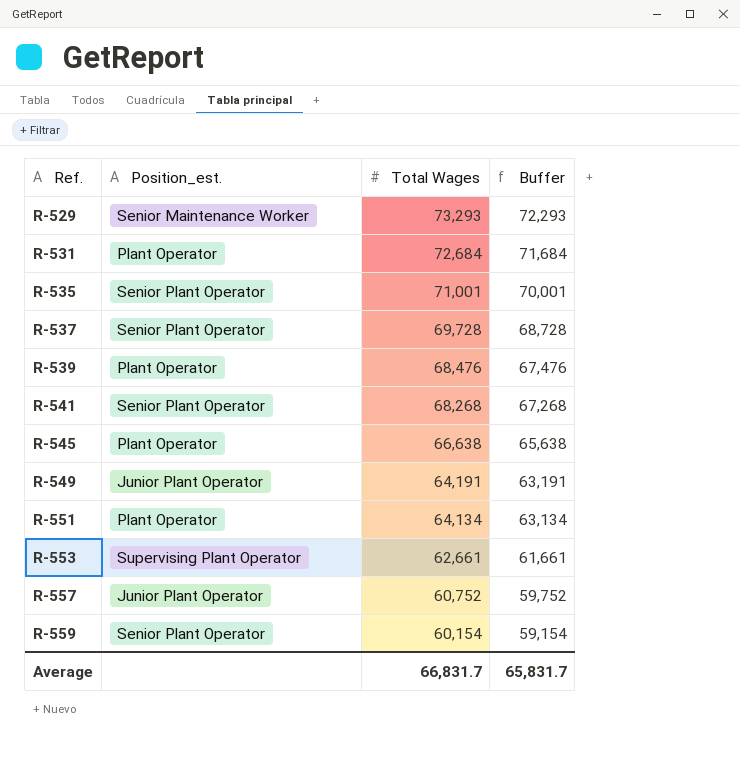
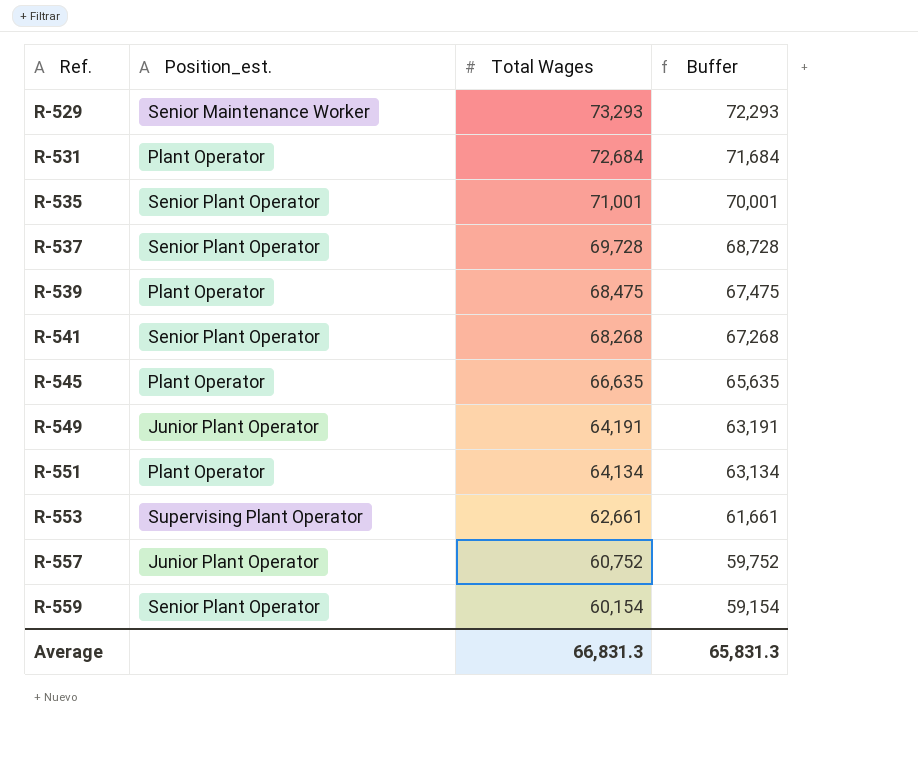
R-539 | Total Wages: 68,476 -> 68,475
R-539 | Buffer: 67,476 -> 67,475
R-545 | Total Wages: 66,638 -> 66,635
R-545 | Buffer: 65,638 -> 65,635
Average | Total Wages: 66,831.7 -> 66,831.3
Average | Buffer: 65,831.7 -> 65,831.3

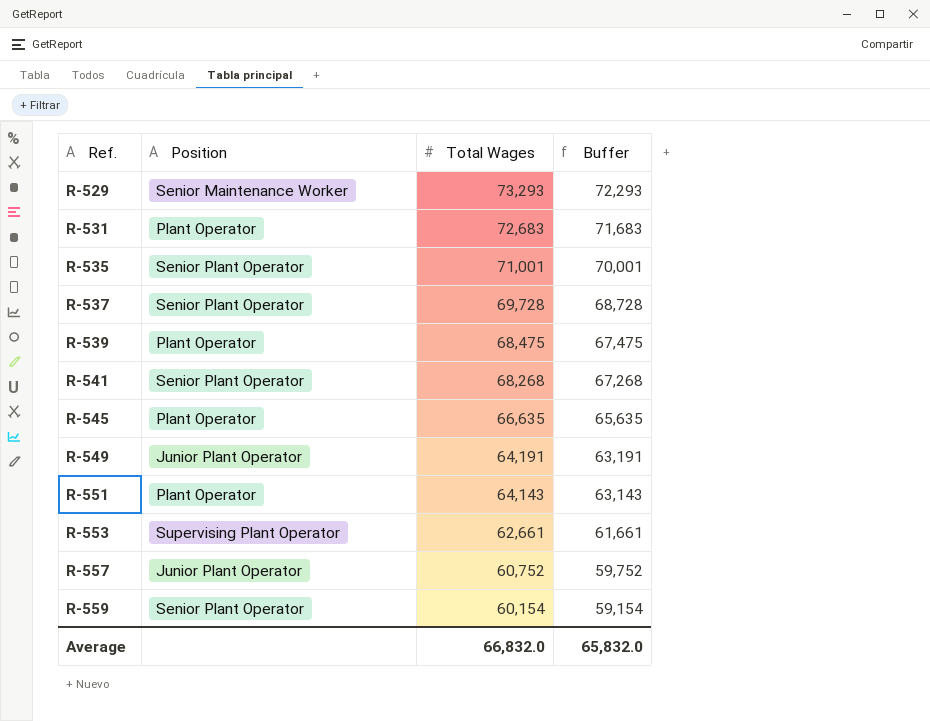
column name: Position_est. -> Position
R-531 | Total Wages: 72,684 -> 72,683
R-531 | Buffer: 71,684 -> 71,683
R-551 | Total Wages: 64,134 -> 64,143
R-551 | Buffer: 63,134 -> 63,143
Average | Total Wages: 66,831.3 -> 66,832.0
Average | Buffer: 65,831.3 -> 65,832.0

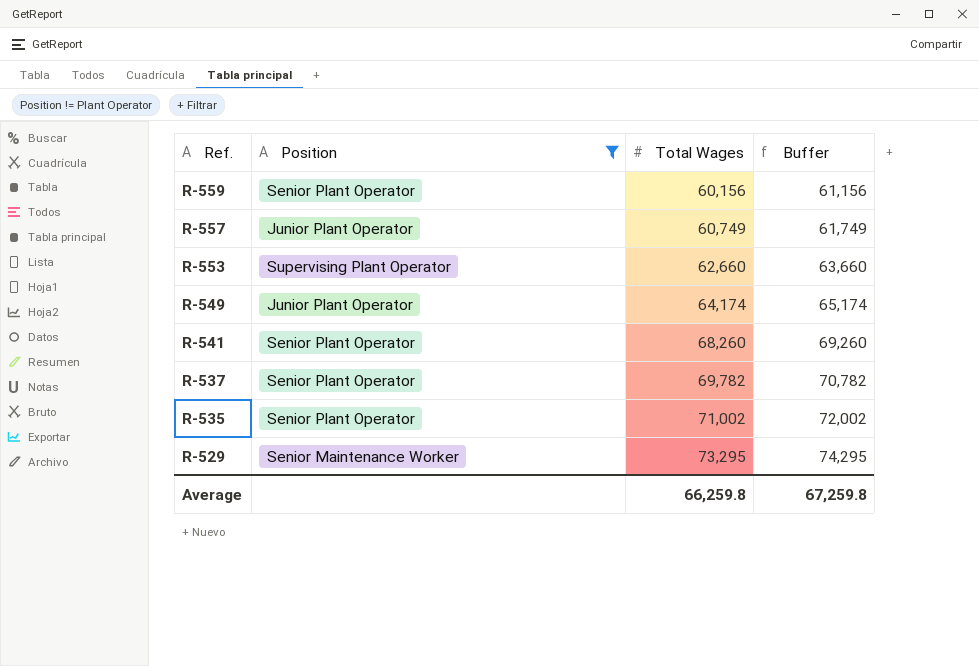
filter: none -> Position != Plant Operator
row order: Ref. ascending -> Ref. descending
column Buffer | formula: [Total Wages] - 1000 -> [Total Wages] + 1000
R-559 | Total Wages: 60,154 -> 60,156
R-557 | Total Wages: 60,752 -> 60,749
R-553 | Total Wages: 62,661 -> 62,660
R-549 | Total Wages: 64,191 -> 64,174
R-541 | Total Wages: 68,268 -> 68,260
R-537 | Total Wages: 69,728 -> 69,782
R-535 | Total Wages: 71,001 -> 71,002
R-529 | Total Wages: 73,293 -> 73,295
Average | Total Wages: 66,832.0 -> 66,259.8
Average | Buffer: 65,832.0 -> 67,259.8

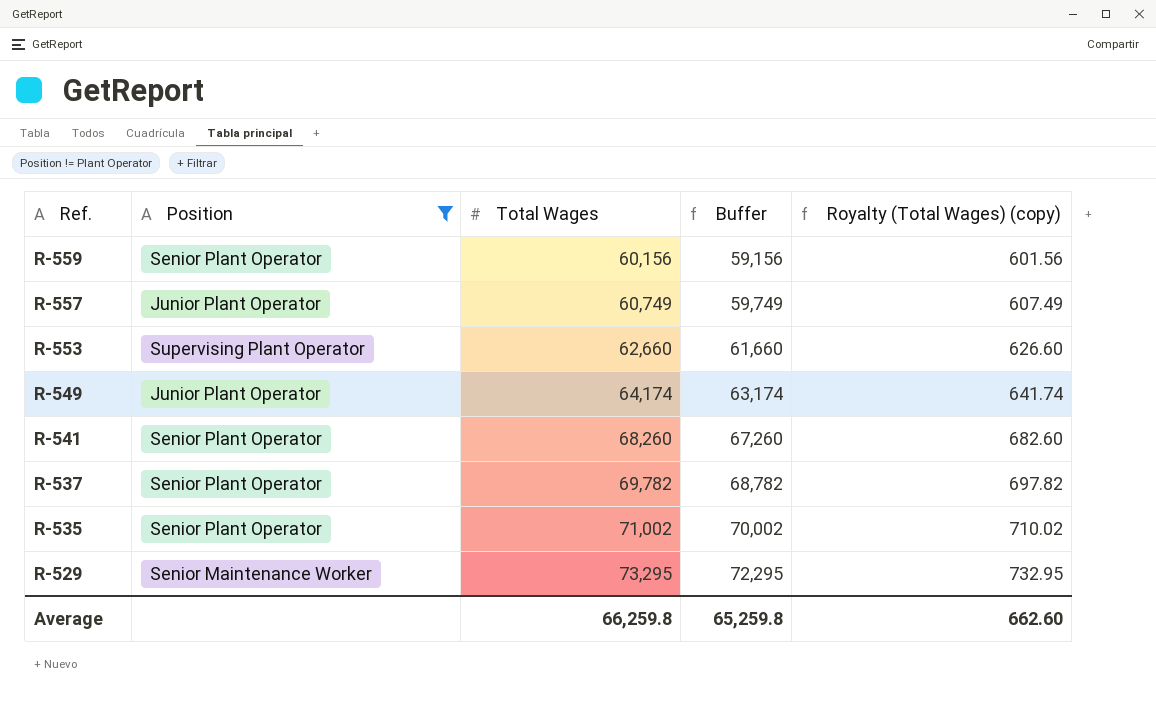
column Buffer | formula: [Total Wages] + 1000 -> [Total Wages] - 1000
column Royalty (Total Wages) (copy) | formula: none -> [Total Wages] * 0.01
Average | Buffer: 67,259.8 -> 65,259.8

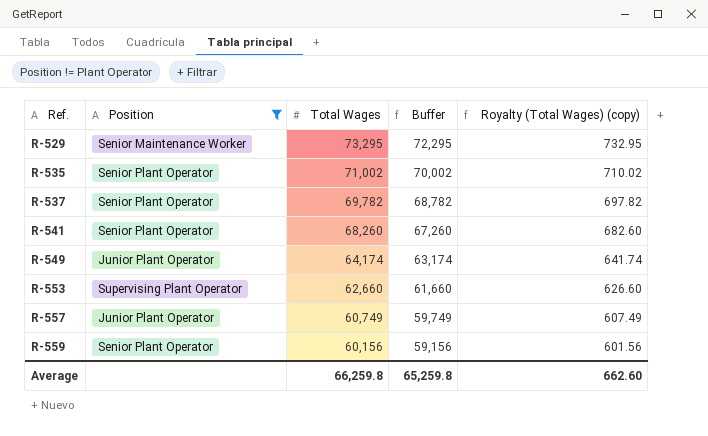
row order: Ref. descending -> Ref. ascending

